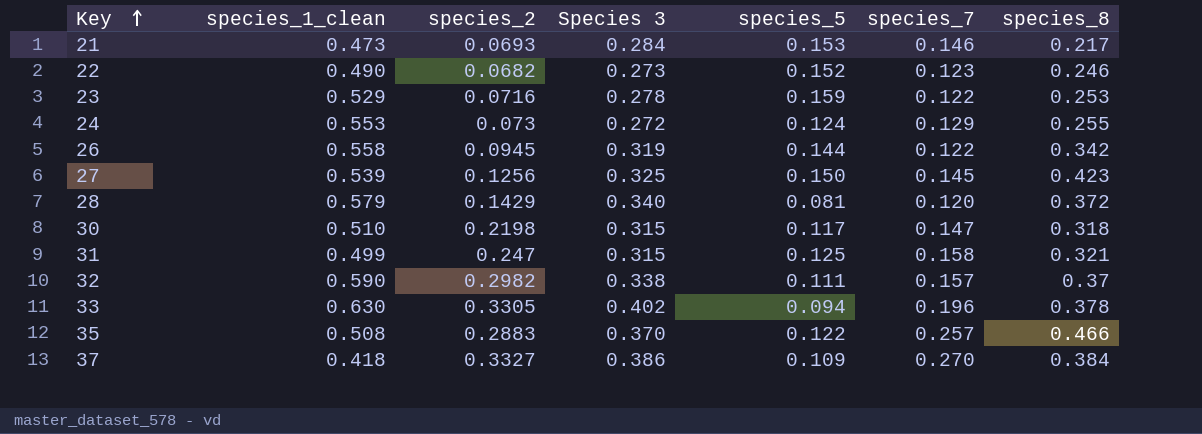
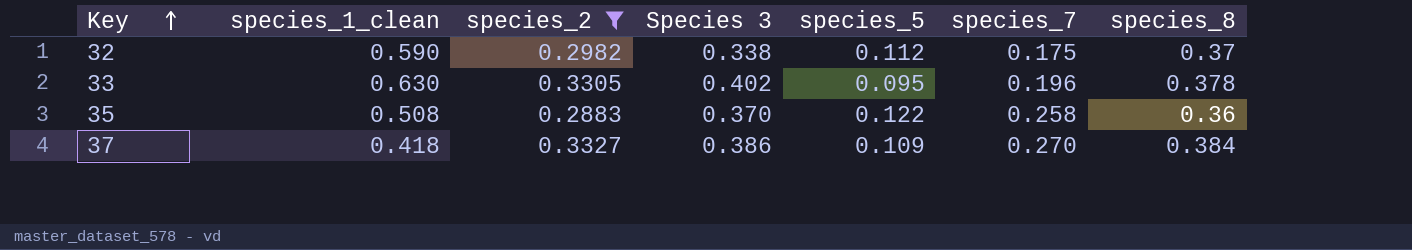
filter: none -> species_2 >= 0.2883
32 | species_5: 0.111 -> 0.112
32 | species_7: 0.157 -> 0.175
33 | species_5: 0.094 -> 0.095
35 | species_7: 0.257 -> 0.258
35 | species_8: 0.466 -> 0.36

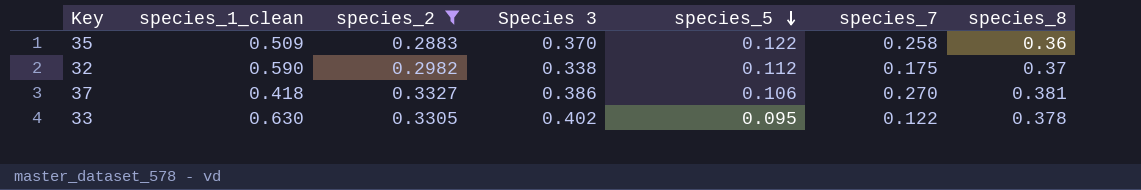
row order: Key ascending -> species_5 descending
35 | species_1_clean: 0.508 -> 0.509
37 | species_5: 0.109 -> 0.106
37 | species_8: 0.384 -> 0.381
33 | species_7: 0.196 -> 0.122

